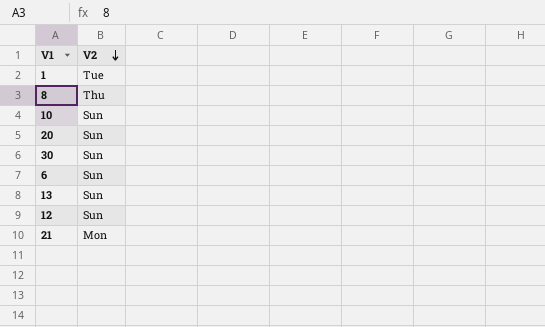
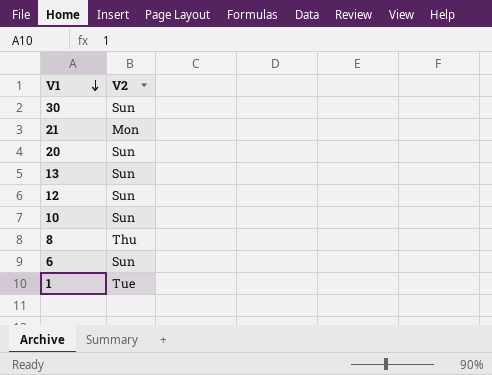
row order: V2 descending -> V1 descending

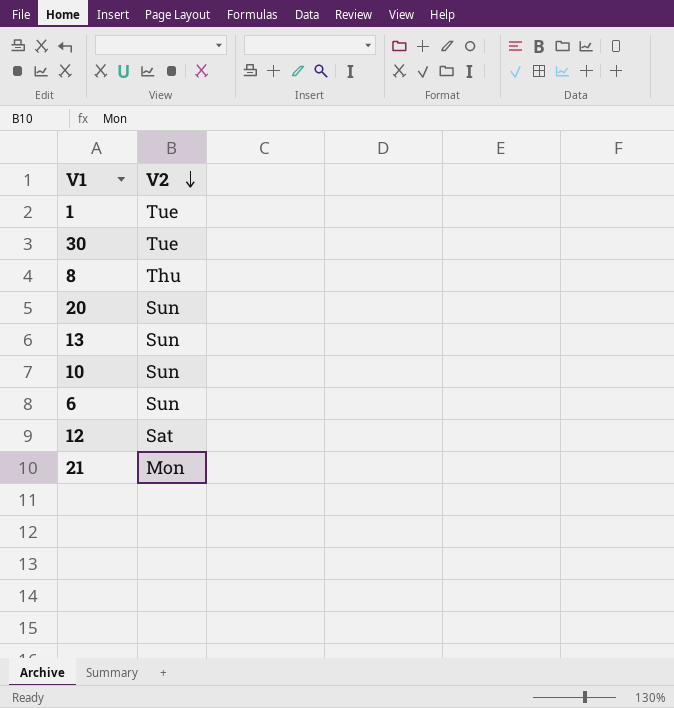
row order: V1 descending -> V2 descending
30 | V2: Sun -> Tue
12 | V2: Sun -> Sat

